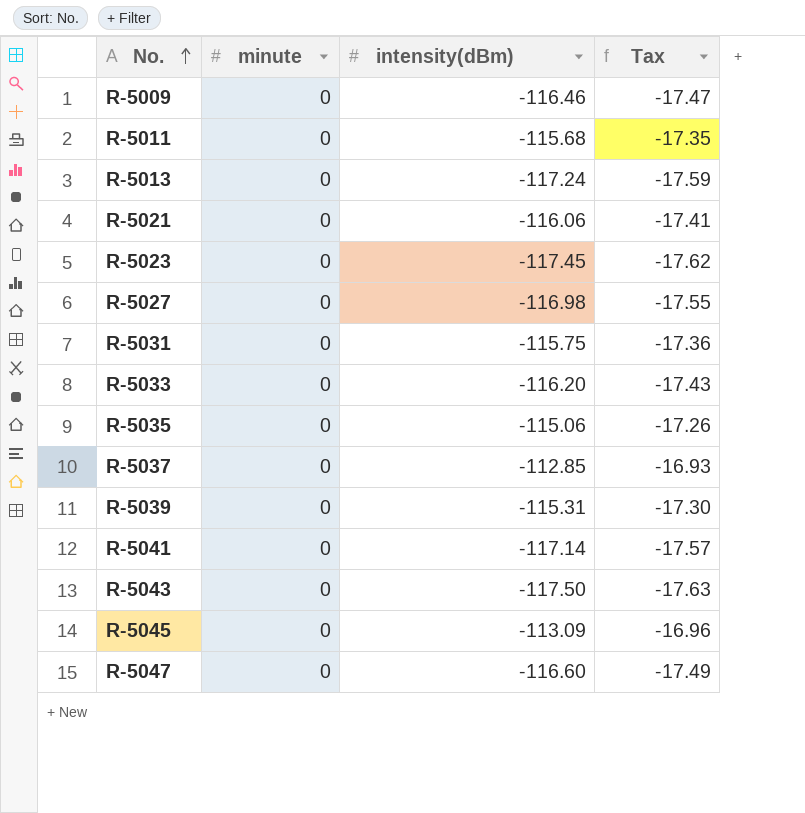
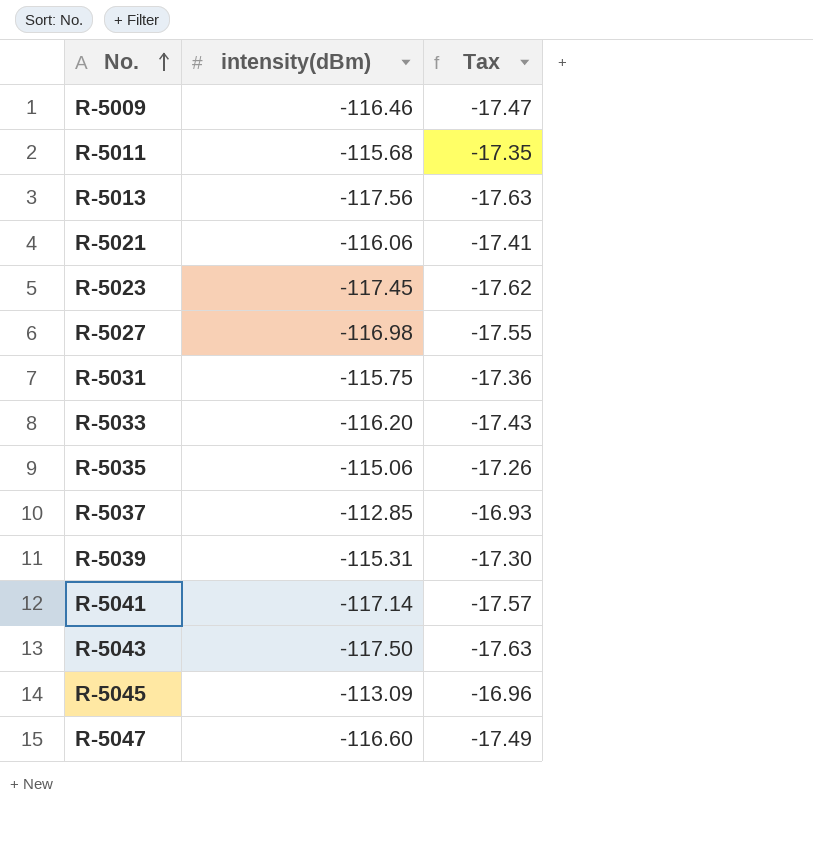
column minute | position: 2 -> none
R-5013 | intensity(dBm): -117.24 -> -117.56
R-5013 | Tax: -17.59 -> -17.63

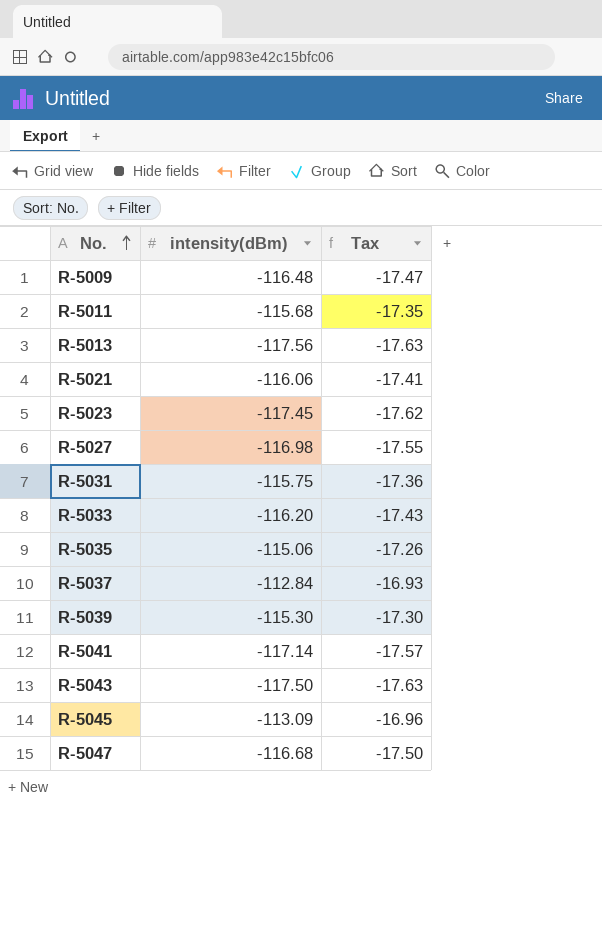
R-5009 | intensity(dBm): -116.46 -> -116.48
R-5037 | intensity(dBm): -112.85 -> -112.84
R-5039 | intensity(dBm): -115.31 -> -115.30
R-5047 | intensity(dBm): -116.60 -> -116.68
R-5047 | Tax: -17.49 -> -17.50

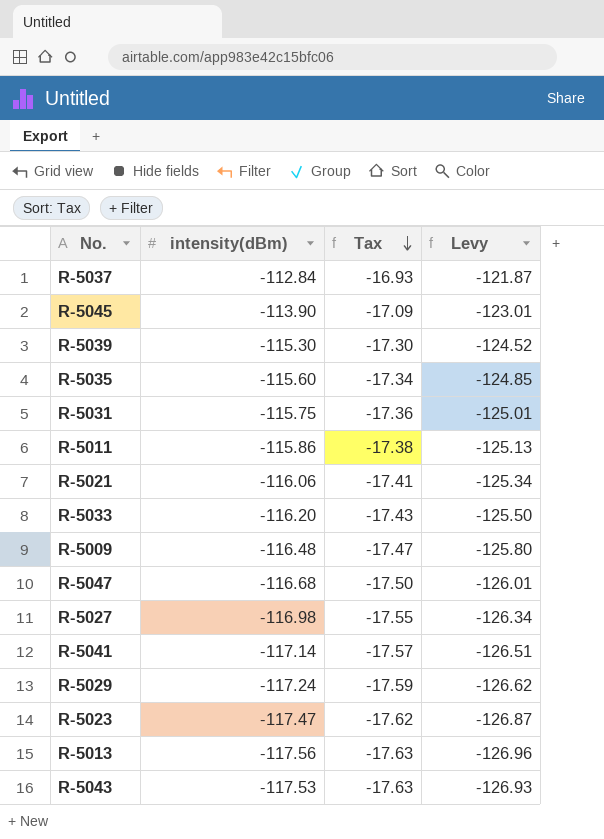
row order: No. ascending -> Tax descending
column Levy | formula: none -> [intensity(dBm)] * 1.08
R-5045 | intensity(dBm): -113.09 -> -113.90
R-5045 | Tax: -16.96 -> -17.09
R-5035 | intensity(dBm): -115.06 -> -115.60
R-5035 | Tax: -17.26 -> -17.34
R-5011 | intensity(dBm): -115.68 -> -115.86
R-5011 | Tax: -17.35 -> -17.38
row R-5029: none -> -117.24 | -17.59 | -126.62
R-5023 | intensity(dBm): -117.45 -> -117.47
R-5043 | intensity(dBm): -117.50 -> -117.53

